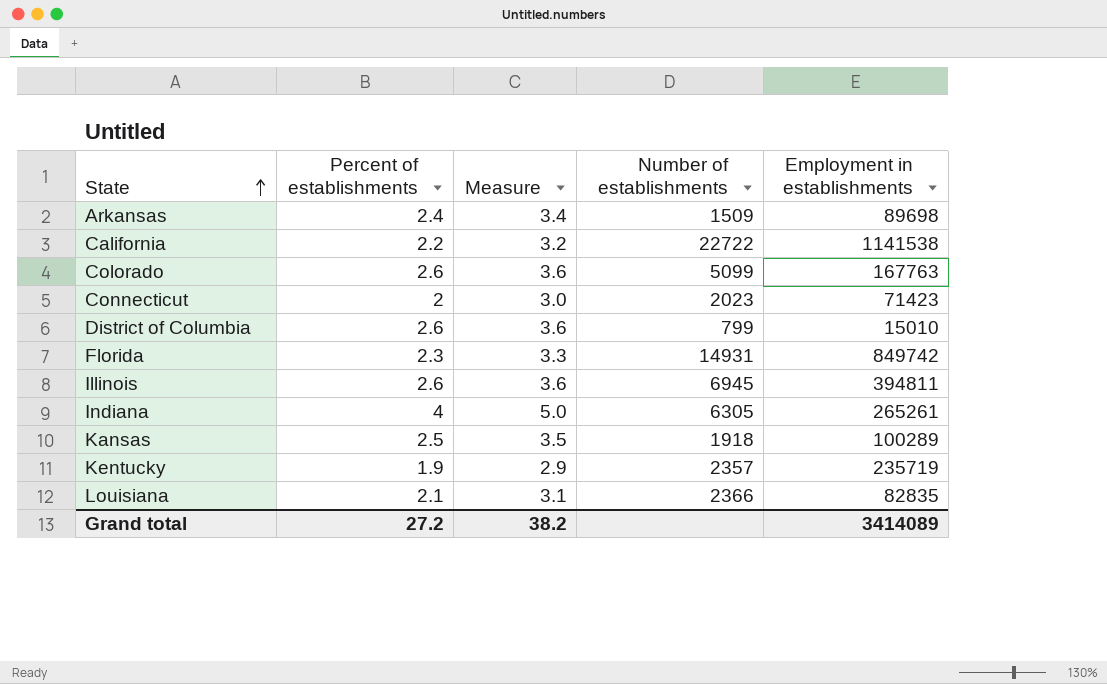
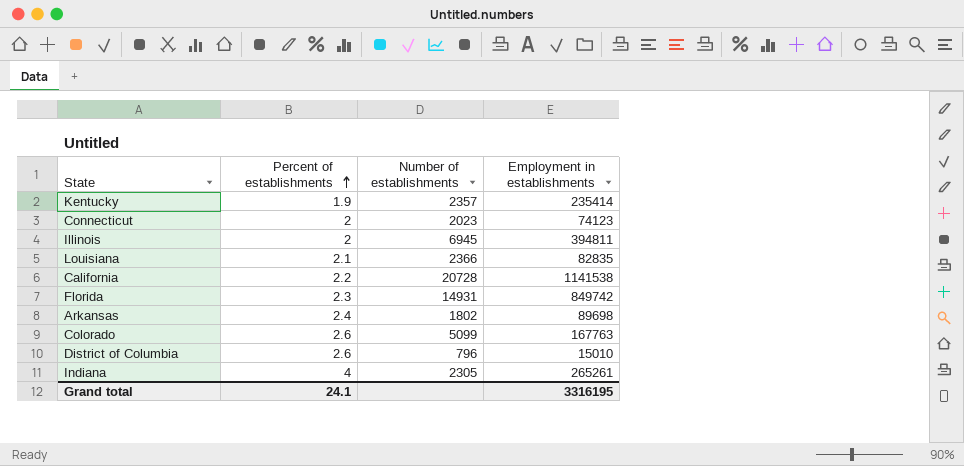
row order: State ascending -> Percent of establishments ascending
column Measure | formula: [Percent of establishments] + 1 -> none
row Kansas: 2.5 | 3.5 | 1918 | 100289 -> none
Kentucky | Employment in establishments: 235719 -> 235414
Connecticut | Employment in establishments: 71423 -> 74123
Illinois | Percent of establishments: 2.6 -> 2
California | Number of establishments: 22722 -> 20728
Arkansas | Number of establishments: 1509 -> 1802
District of Columbia | Number of establishments: 799 -> 796
Indiana | Number of establishments: 6305 -> 2305
Grand total | Percent of establishments: 27.2 -> 24.1
Grand total | Employment in establishments: 3414089 -> 3316195

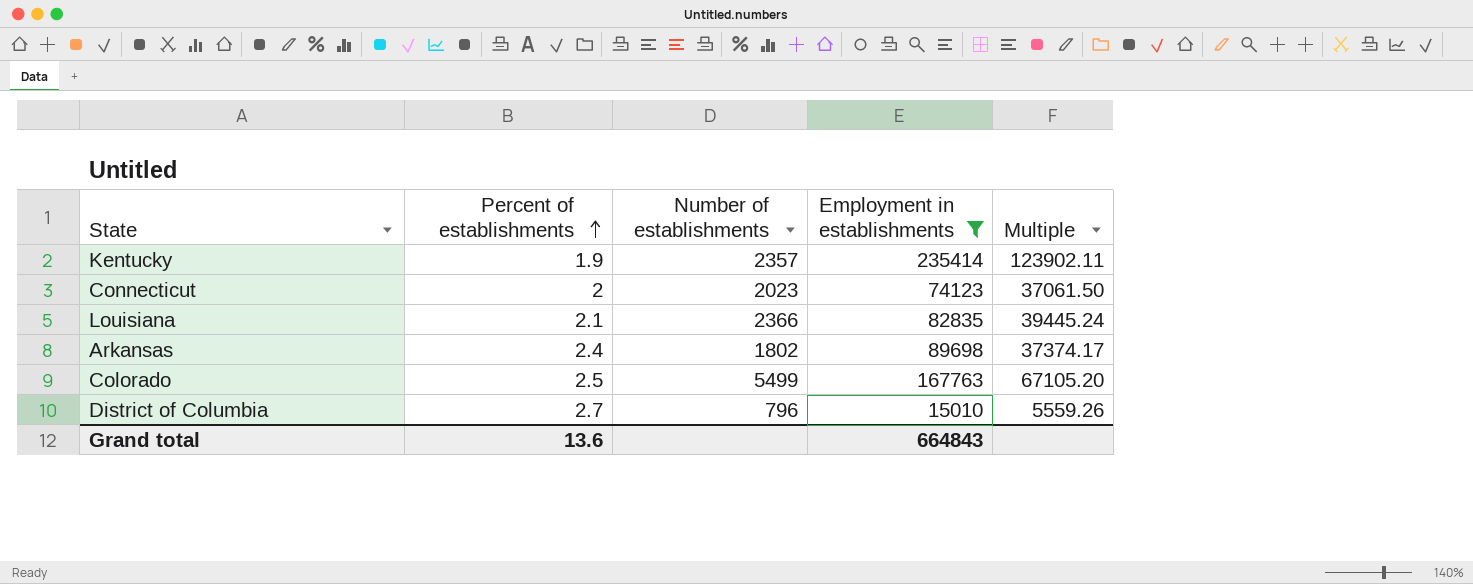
filter: none -> Employment in establishments <= 235414
column Multiple | formula: none -> [Employment in establishments] / [Percent of establishments]
Colorado | Percent of establishments: 2.6 -> 2.5
Colorado | Number of establishments: 5099 -> 5499
District of Columbia | Percent of establishments: 2.6 -> 2.7
Grand total | Percent of establishments: 24.1 -> 13.6
Grand total | Employment in establishments: 3316195 -> 664843

